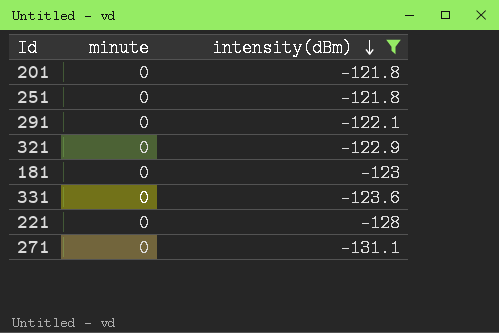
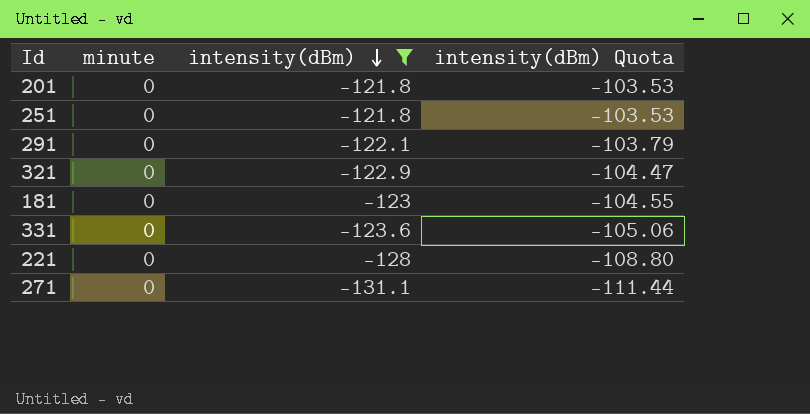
column intensity(dBm) Quota | formula: none -> [intensity(dBm)] * 0.85

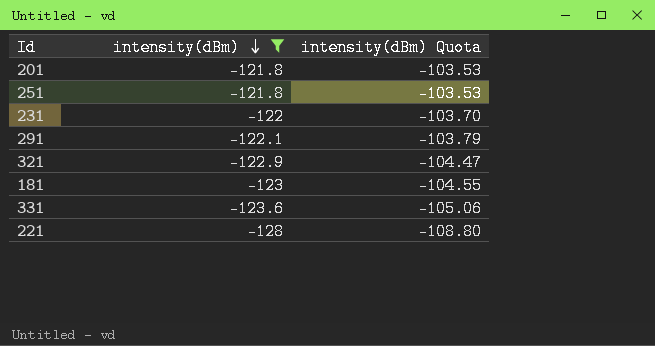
column minute | position: 2 -> none
row 271: 0 | -131.1 | -111.44 -> none
row 231: none -> -122 | -103.70

